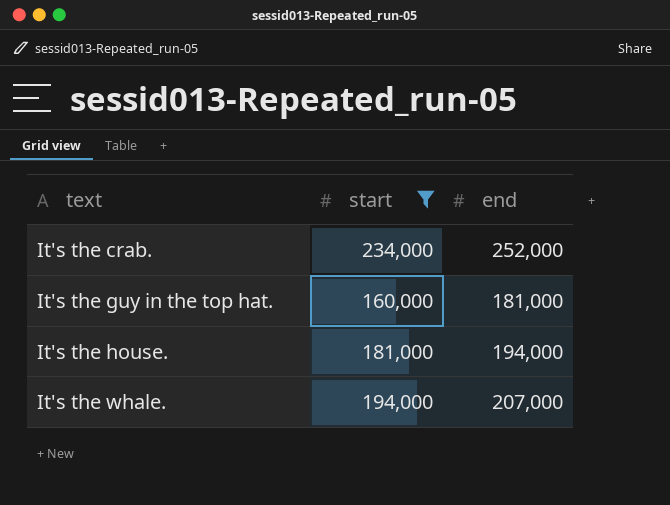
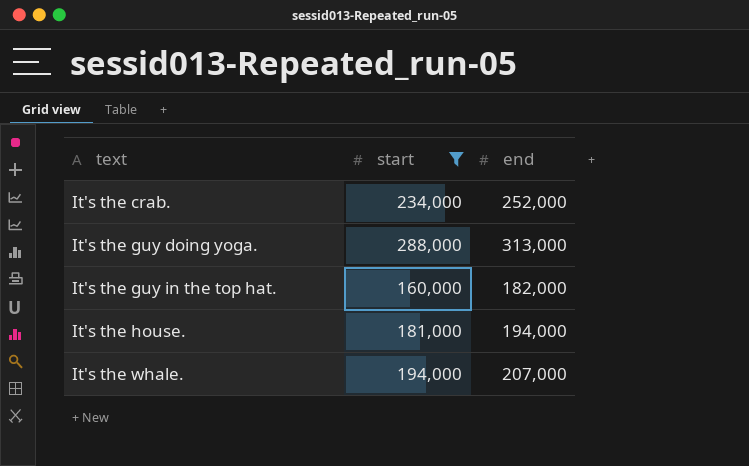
row It's the guy doing yoga.: none -> 288,000 | 313,000
It's the guy in the top hat. | end: 181,000 -> 182,000

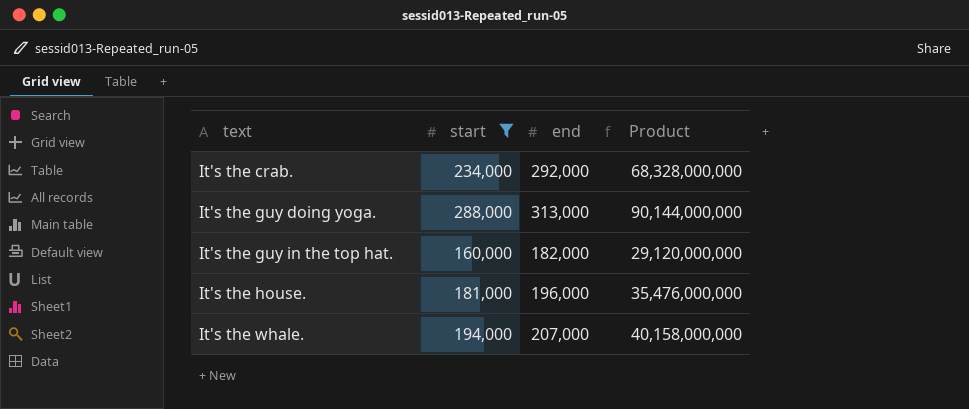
column Product | formula: none -> [start] * [end]
It's the crab. | end: 252,000 -> 292,000
It's the house. | end: 194,000 -> 196,000

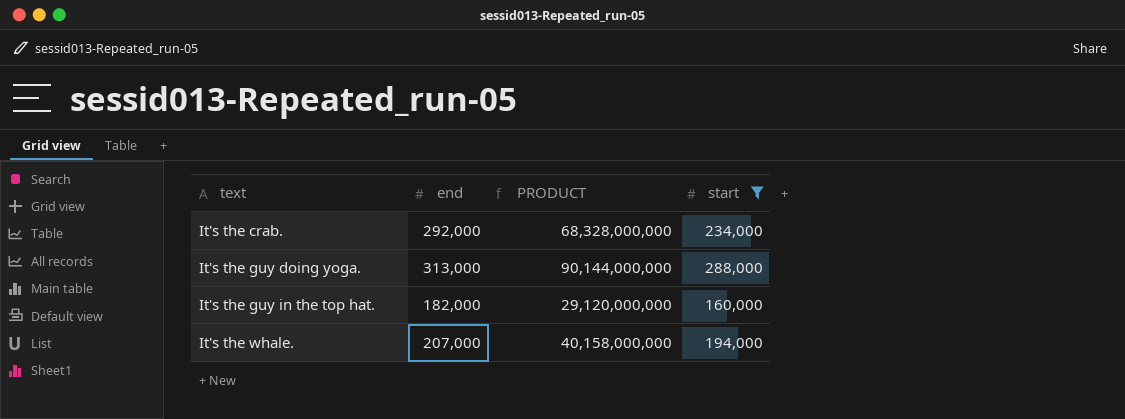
column name: Product -> PRODUCT
column start | position: 2 -> 4
row It's the house.: 181,000 | 196,000 | 35,476,000,000 -> none

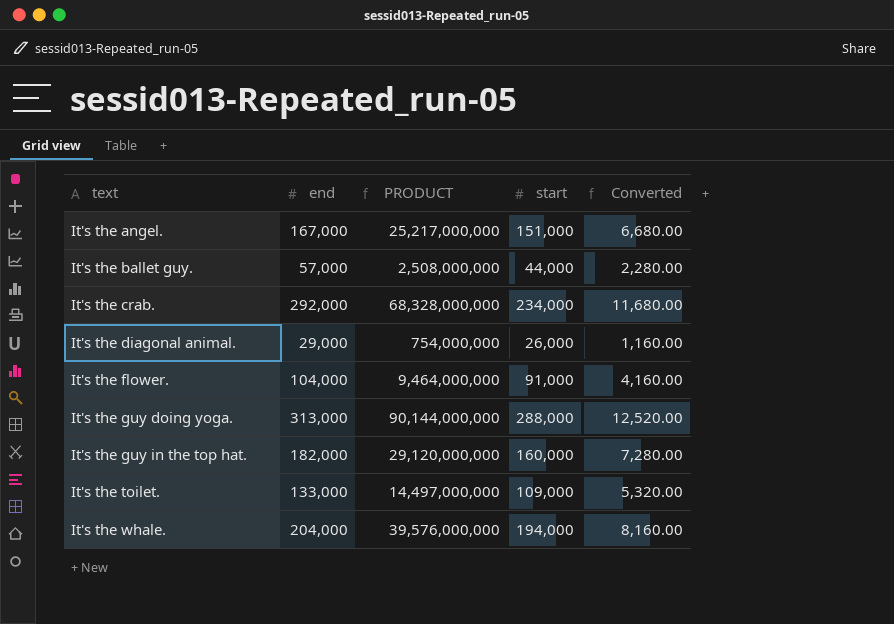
filter: start >= 160,000 -> none
column Converted | formula: none -> [end] * 0.04
It's the whale. | end: 207,000 -> 204,000
It's the whale. | PRODUCT: 40,158,000,000 -> 39,576,000,000

